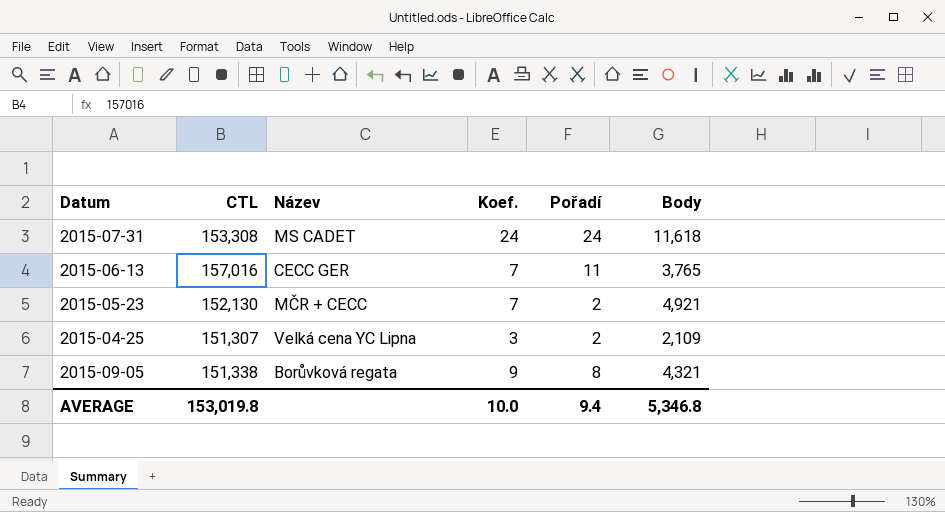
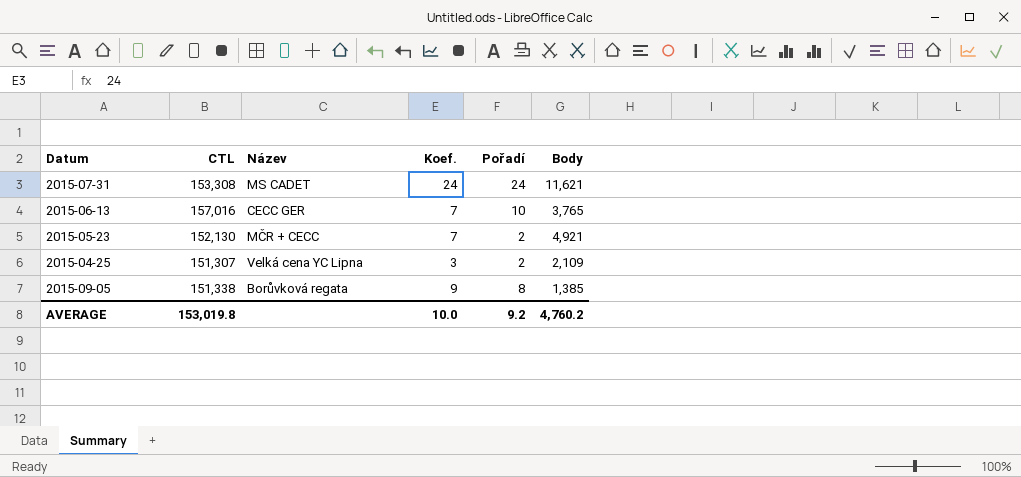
2015-07-31 | Body: 11,618 -> 11,621
2015-06-13 | Pořadí: 11 -> 10
2015-09-05 | Body: 4,321 -> 1,385
AVERAGE | Pořadí: 9.4 -> 9.2
AVERAGE | Body: 5,346.8 -> 4,760.2

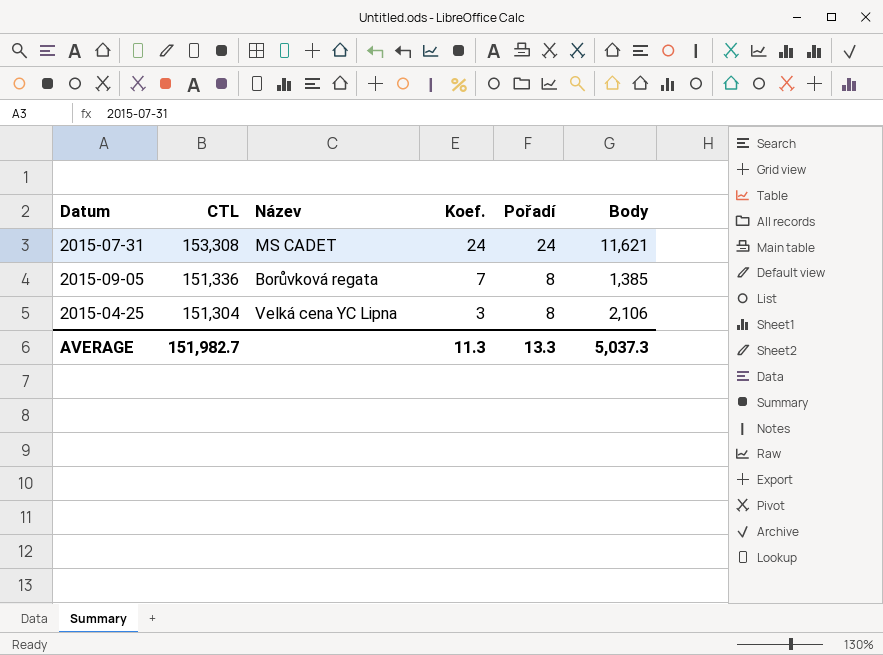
row order: none -> CTL descending
row 2015-06-13: 157,016 | CECC GER | 7 | 10 | 3,765 -> none
row 2015-05-23: 152,130 | MČR + CECC | 7 | 2 | 4,921 -> none
2015-09-05 | CTL: 151,338 -> 151,336
2015-09-05 | Koef.: 9 -> 7
2015-04-25 | CTL: 151,307 -> 151,304
2015-04-25 | Pořadí: 2 -> 8
2015-04-25 | Body: 2,109 -> 2,106
AVERAGE | CTL: 153,019.8 -> 151,982.7
AVERAGE | Koef.: 10.0 -> 11.3
AVERAGE | Pořadí: 9.2 -> 13.3
AVERAGE | Body: 4,760.2 -> 5,037.3

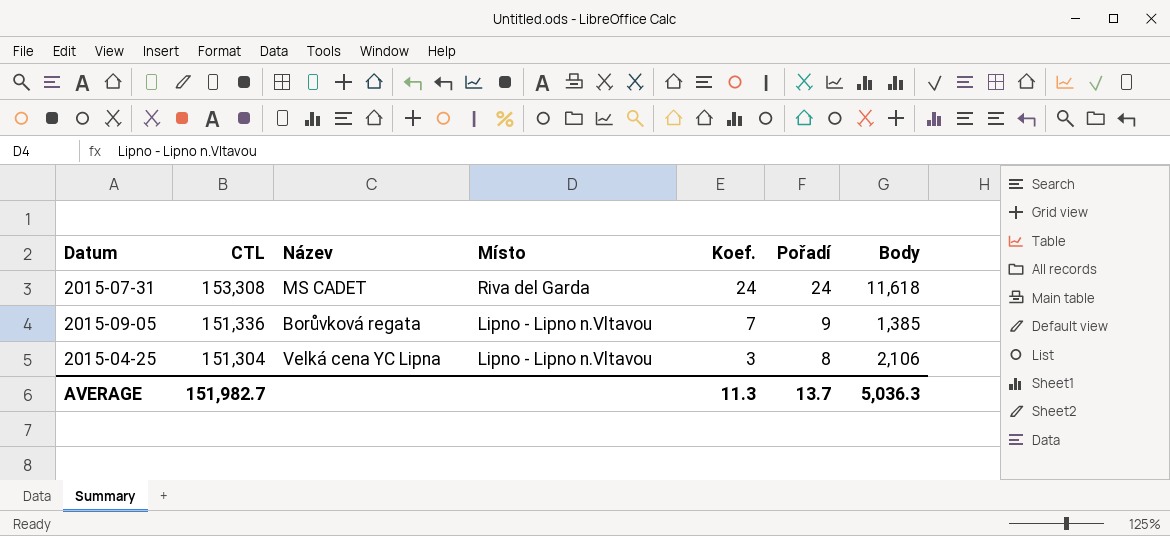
column Místo | position: none -> 4
2015-07-31 | Body: 11,621 -> 11,618
2015-09-05 | Pořadí: 8 -> 9
AVERAGE | Pořadí: 13.3 -> 13.7
AVERAGE | Body: 5,037.3 -> 5,036.3

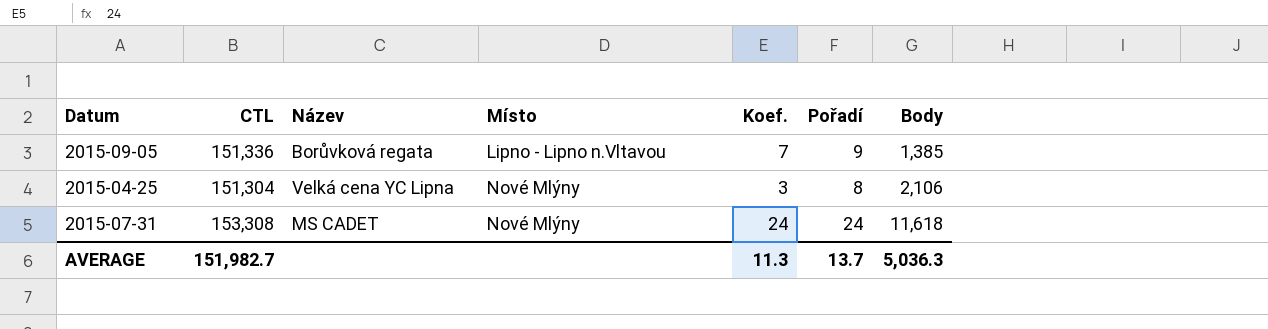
row order: CTL descending -> Místo ascending
2015-04-25 | Místo: Lipno - Lipno n.Vltavou -> Nové Mlýny
2015-07-31 | Místo: Riva del Garda -> Nové Mlýny

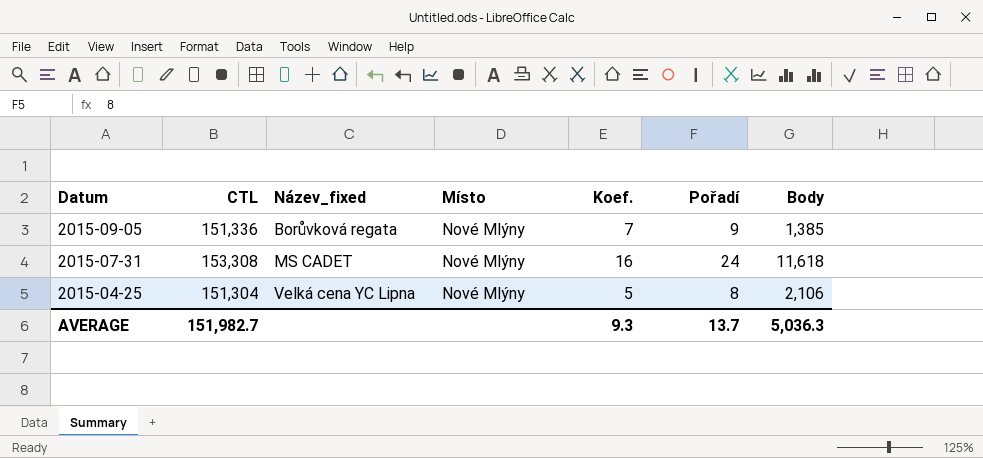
row order: Místo ascending -> Datum descending
column name: Název -> Název_fixed
2015-09-05 | Místo: Lipno - Lipno n.Vltavou -> Nové Mlýny
2015-07-31 | Koef.: 24 -> 16
2015-04-25 | Koef.: 3 -> 5
AVERAGE | Koef.: 11.3 -> 9.3

